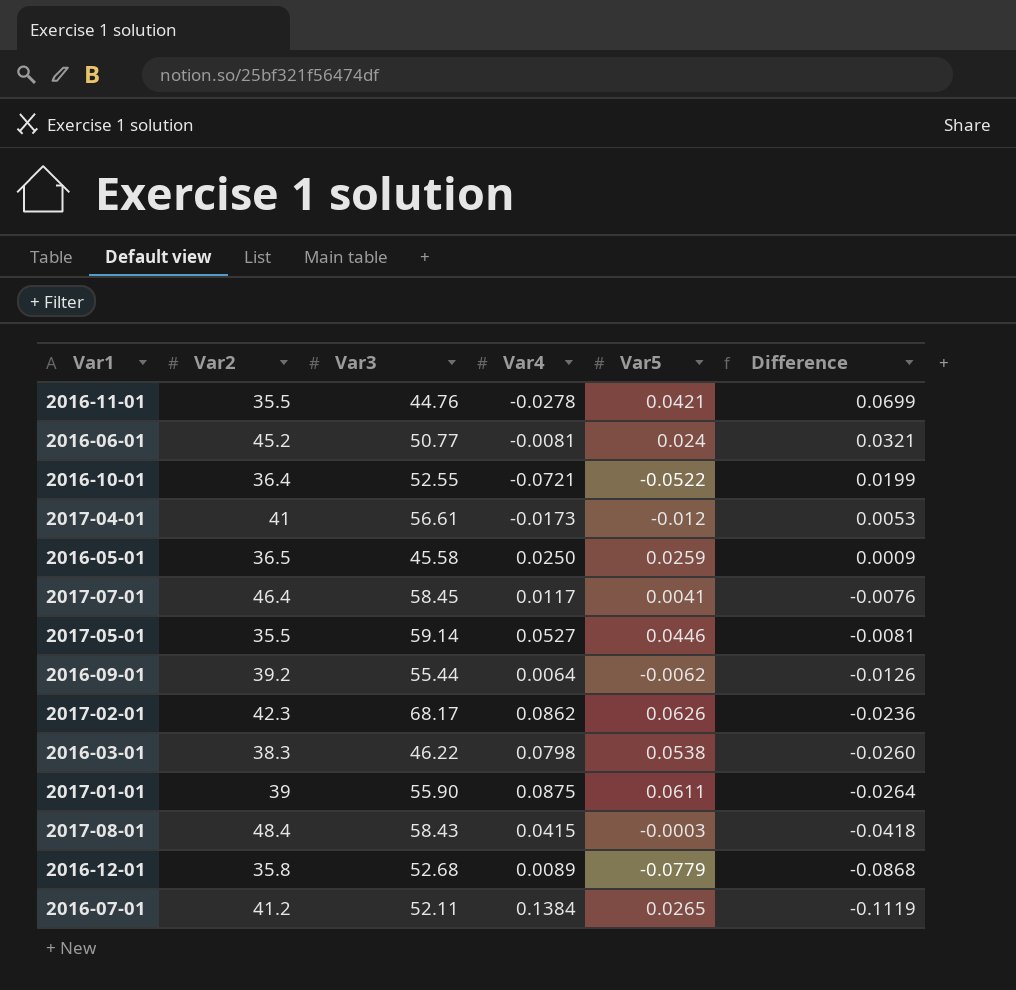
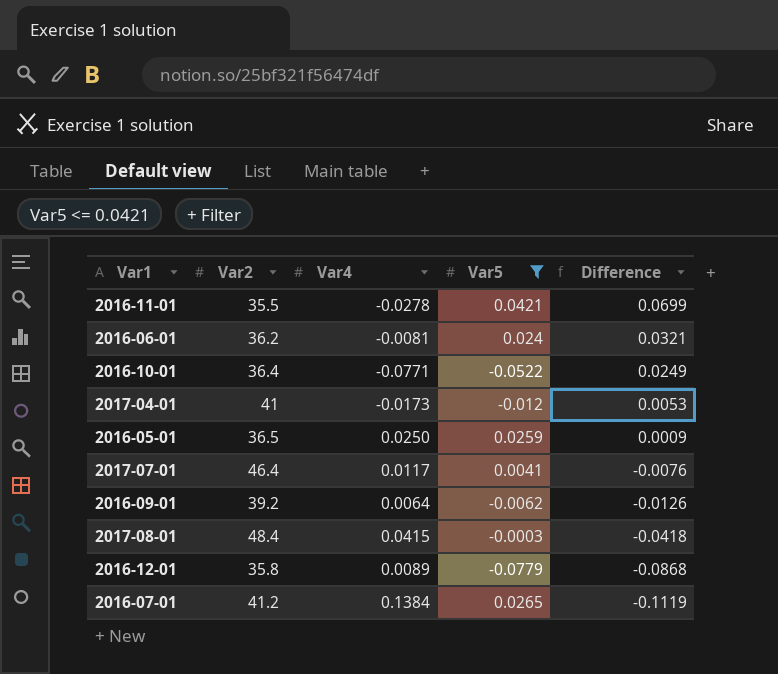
filter: none -> Var5 <= 0.0421
column Var3 | position: 3 -> none
2016-06-01 | Var2: 45.2 -> 36.2
2016-10-01 | Var4: -0.0721 -> -0.0771
2016-10-01 | Difference: 0.0199 -> 0.0249

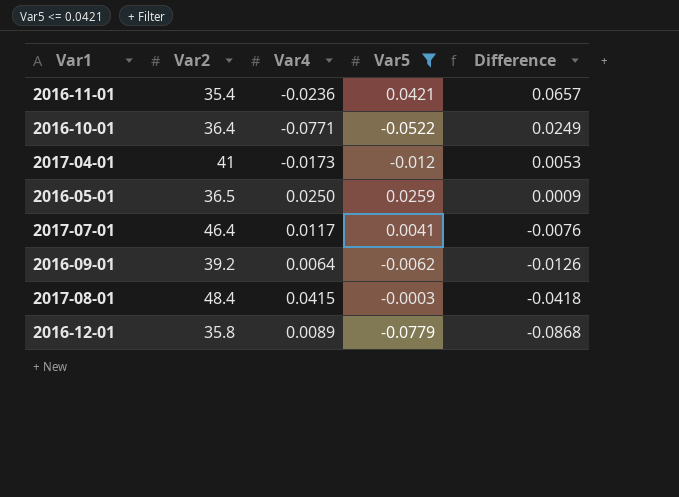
row 2016-06-01: 36.2 | -0.0081 | 0.024 | 0.0321 -> none
row 2016-07-01: 41.2 | 0.1384 | 0.0265 | -0.1119 -> none
2016-11-01 | Var2: 35.5 -> 35.4
2016-11-01 | Var4: -0.0278 -> -0.0236
2016-11-01 | Difference: 0.0699 -> 0.0657

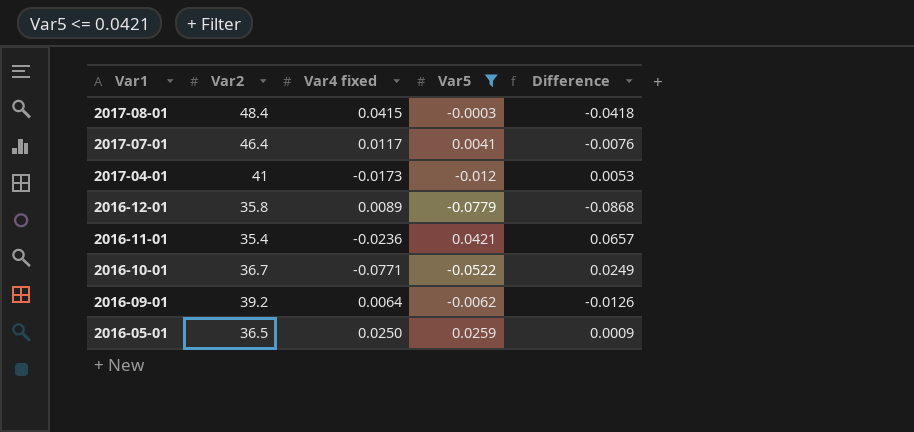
row order: Difference descending -> Var1 descending
column name: Var4 -> Var4 fixed
2016-10-01 | Var2: 36.4 -> 36.7

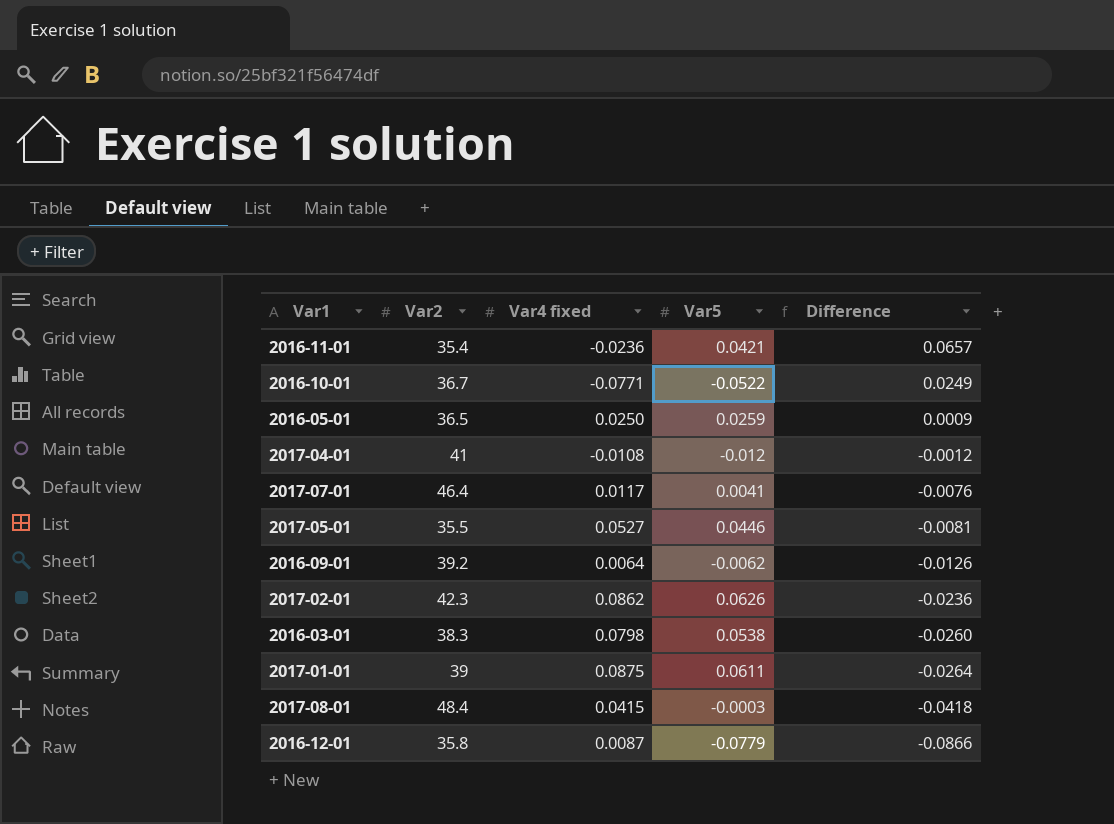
filter: Var5 <= 0.0421 -> none
row order: Var1 descending -> Difference descending
2017-04-01 | Var4 fixed: -0.0173 -> -0.0108
2017-04-01 | Difference: 0.0053 -> -0.0012
2016-12-01 | Var4 fixed: 0.0089 -> 0.0087
2016-12-01 | Difference: -0.0868 -> -0.0866

